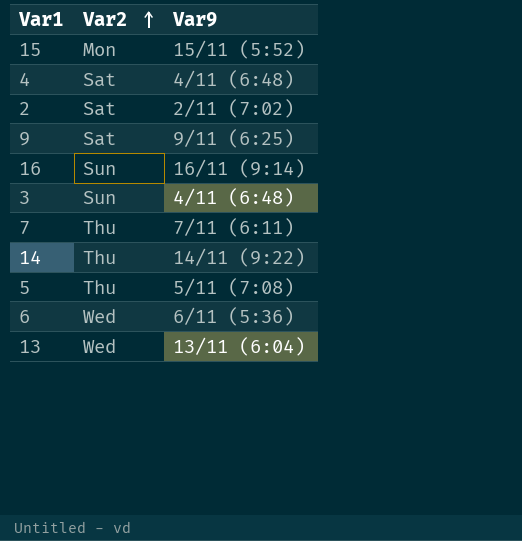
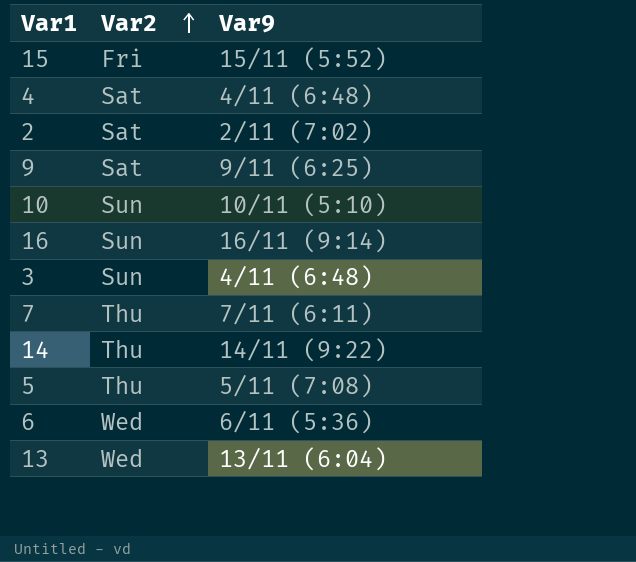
15 | Var2: Mon -> Fri
row 10: none -> Sun | 10/11 (5:10)

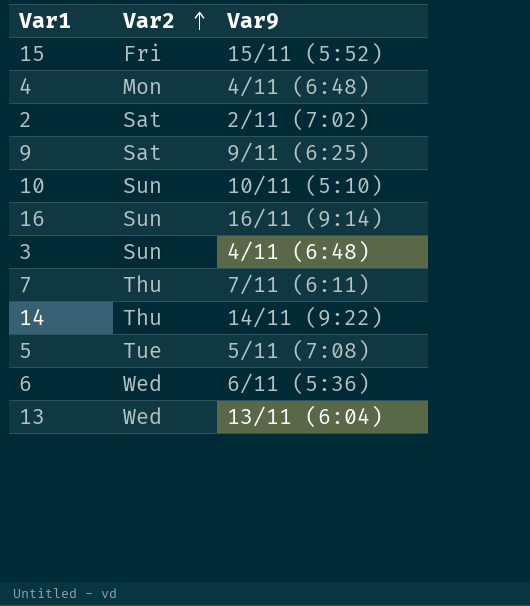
4 | Var2: Sat -> Mon
5 | Var2: Thu -> Tue

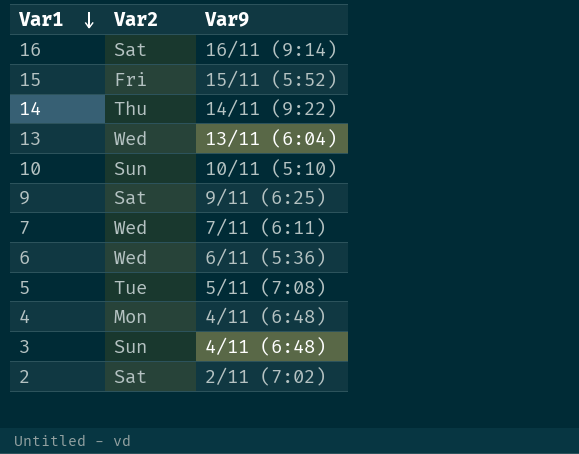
row order: Var2 ascending -> Var1 descending
16 | Var2: Sun -> Sat
7 | Var2: Thu -> Wed

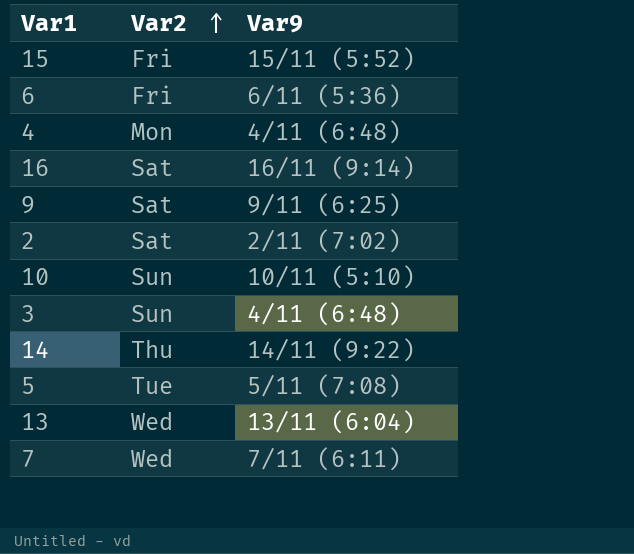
row order: Var1 descending -> Var2 ascending
6 | Var2: Wed -> Fri

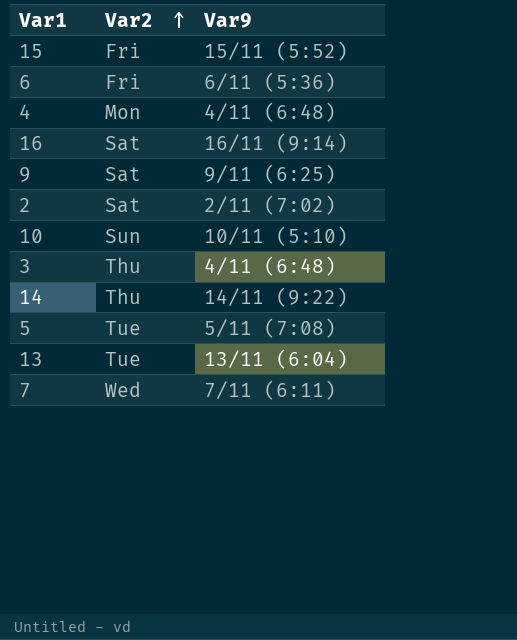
3 | Var2: Sun -> Thu
13 | Var2: Wed -> Tue

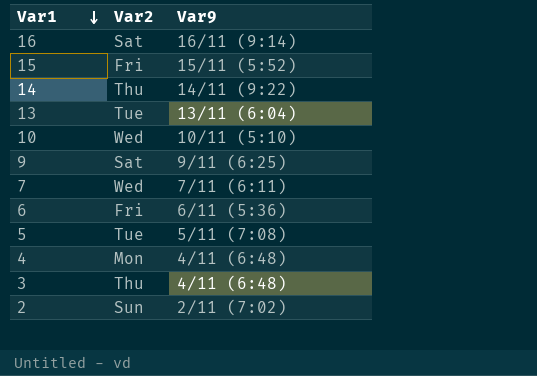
row order: Var2 ascending -> Var1 descending
10 | Var2: Sun -> Wed
2 | Var2: Sat -> Sun

